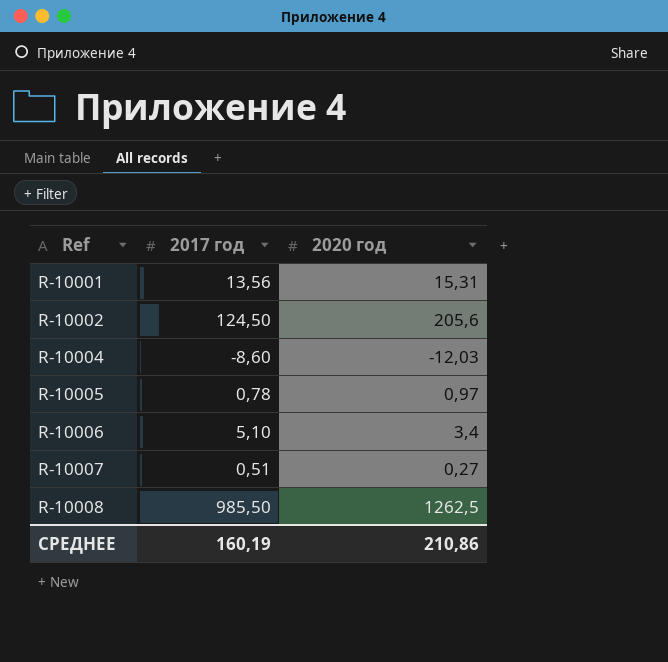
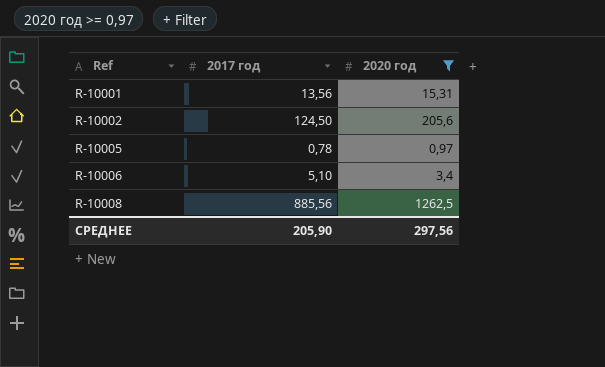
filter: none -> 2020 год >= 0,97
R-10008 | 2017 год: 985,50 -> 885,56
СРЕДНЕЕ | 2017 год: 160,19 -> 205,90
СРЕДНЕЕ | 2020 год: 210,86 -> 297,56

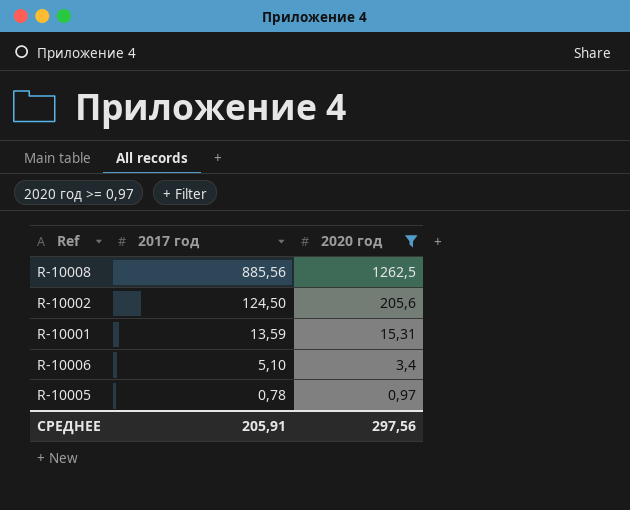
row order: Ref ascending -> 2017 год descending
R-10001 | 2017 год: 13,56 -> 13,59
СРЕДНЕЕ | 2017 год: 205,90 -> 205,91

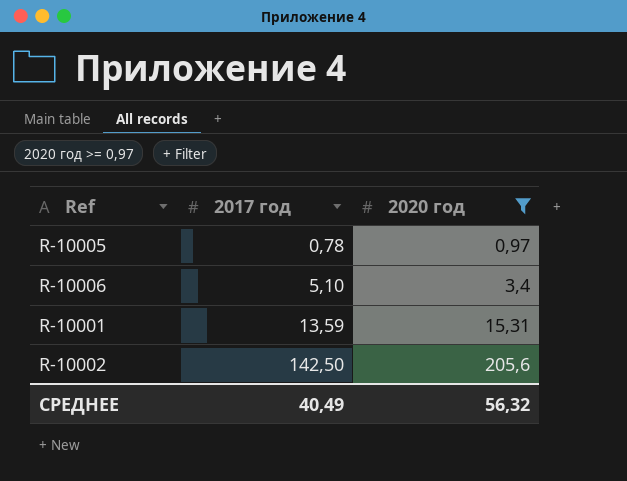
row order: 2017 год descending -> 2017 год ascending
row R-10008: 885,56 | 1262,5 -> none
R-10002 | 2017 год: 124,50 -> 142,50
СРЕДНЕЕ | 2017 год: 205,91 -> 40,49
СРЕДНЕЕ | 2020 год: 297,56 -> 56,32

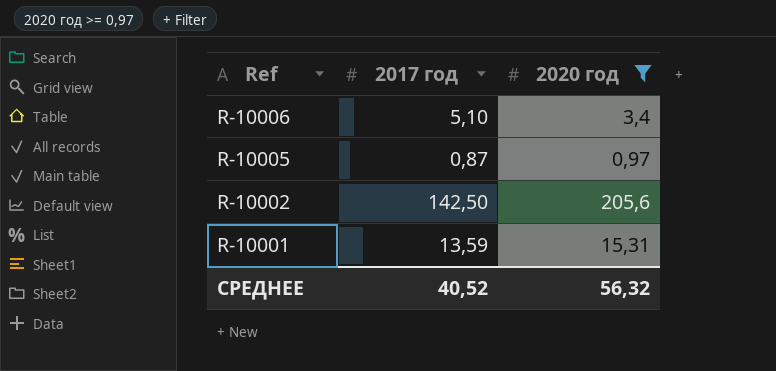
row order: 2017 год ascending -> Ref descending
R-10005 | 2017 год: 0,78 -> 0,87
СРЕДНЕЕ | 2017 год: 40,49 -> 40,52

